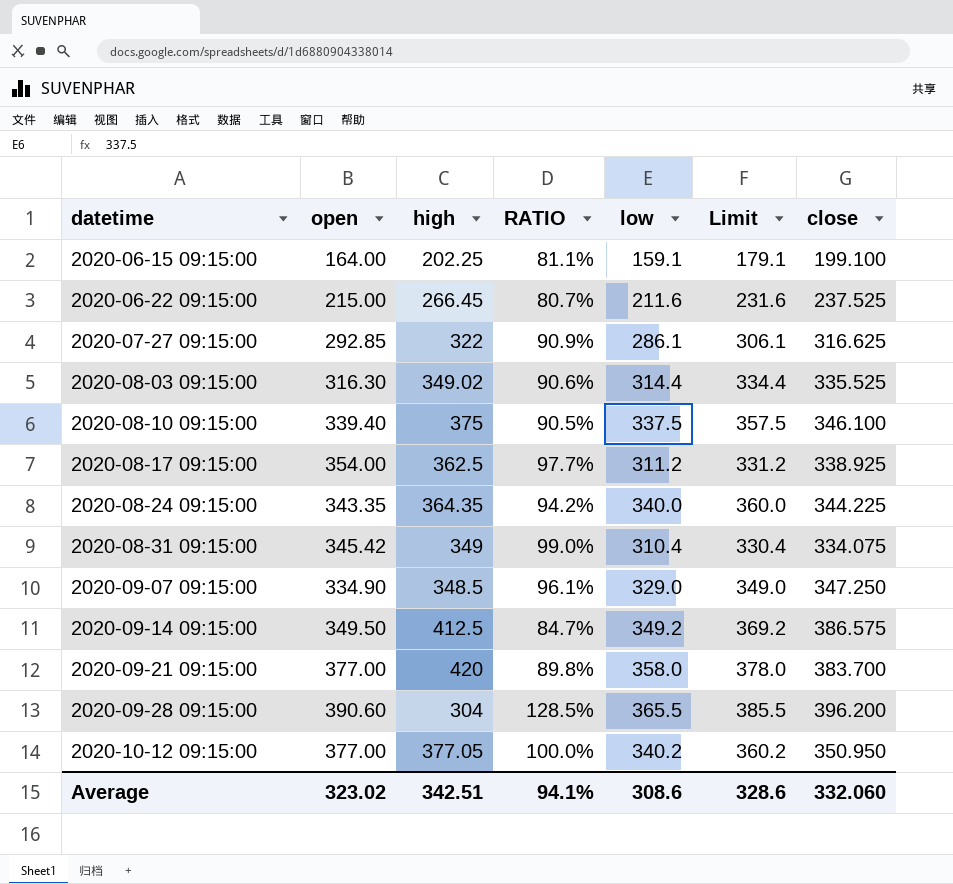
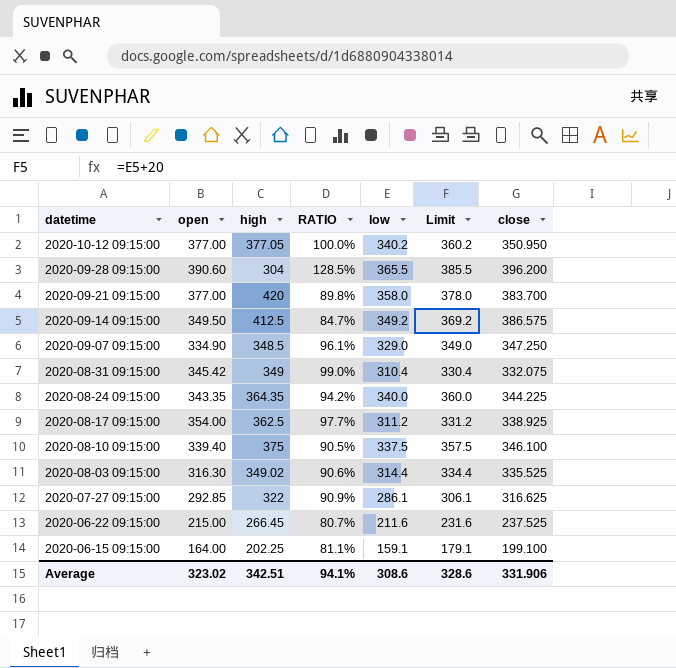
row order: datetime ascending -> datetime descending
2020-08-31 09:15:00 | close: 334.075 -> 332.075
Average | close: 332.060 -> 331.906

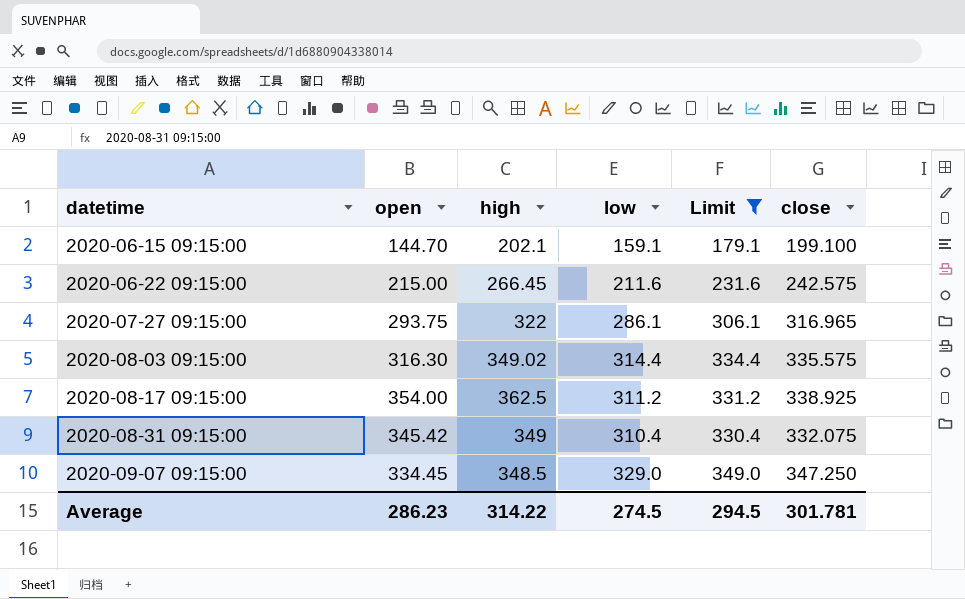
filter: none -> Limit <= 349.0
row order: datetime descending -> datetime ascending
column RATIO | formula: [open] / [high] -> none
2020-06-15 09:15:00 | open: 164.00 -> 144.70
2020-06-15 09:15:00 | high: 202.25 -> 202.1
2020-06-22 09:15:00 | close: 237.525 -> 242.575
2020-07-27 09:15:00 | open: 292.85 -> 293.75
2020-07-27 09:15:00 | close: 316.625 -> 316.965
2020-08-03 09:15:00 | close: 335.525 -> 335.575
2020-09-07 09:15:00 | open: 334.90 -> 334.45
Average | open: 323.02 -> 286.23
Average | high: 342.51 -> 314.22
Average | low: 308.6 -> 274.5
Average | Limit: 328.6 -> 294.5
Average | close: 331.906 -> 301.781

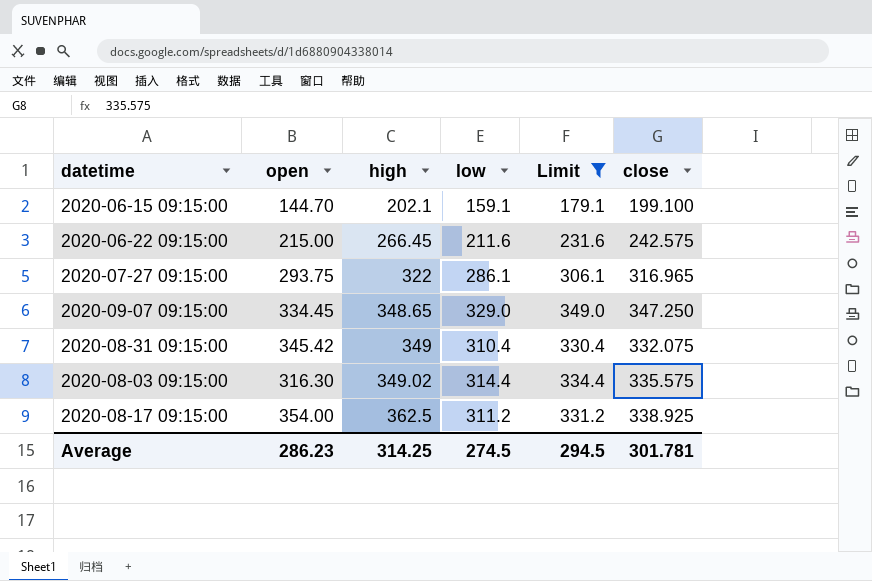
row order: datetime ascending -> high ascending
2020-09-07 09:15:00 | high: 348.5 -> 348.65
Average | high: 314.22 -> 314.25

